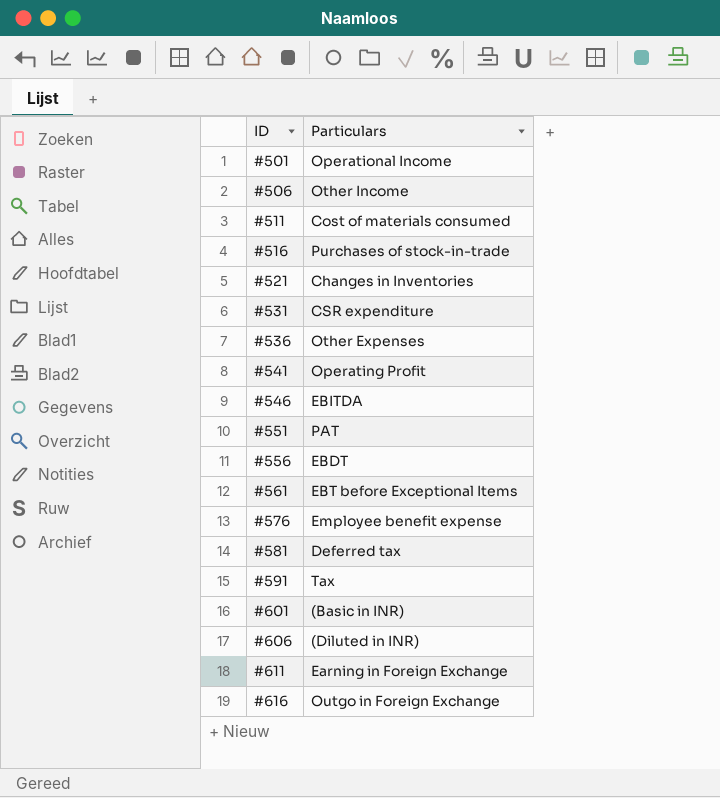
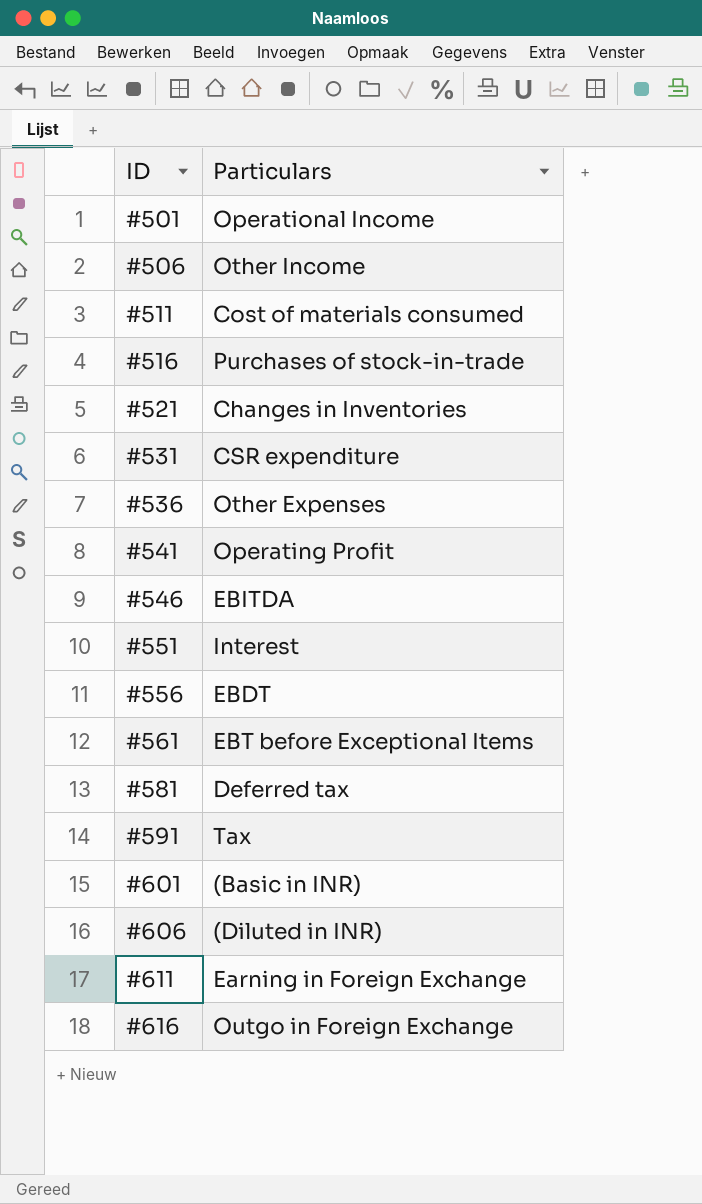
row #576: Employee benefit expense -> none
#551 | Particulars: PAT -> Interest

